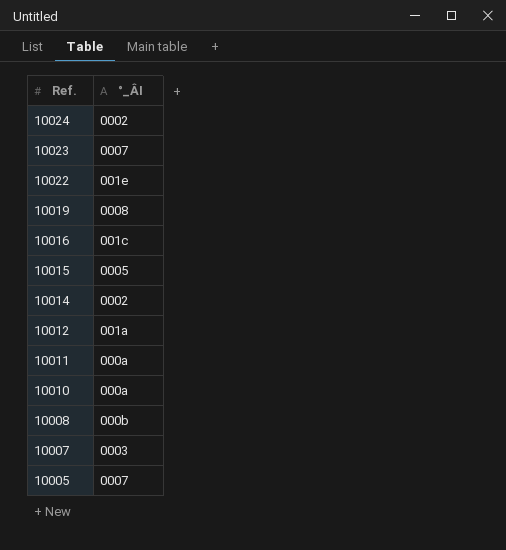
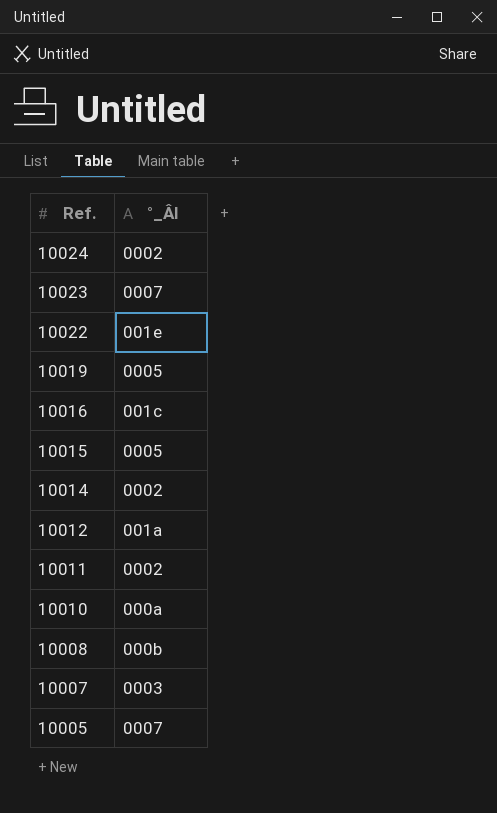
10019 | °_ÂI: 0008 -> 0005
10011 | °_ÂI: 000a -> 0002

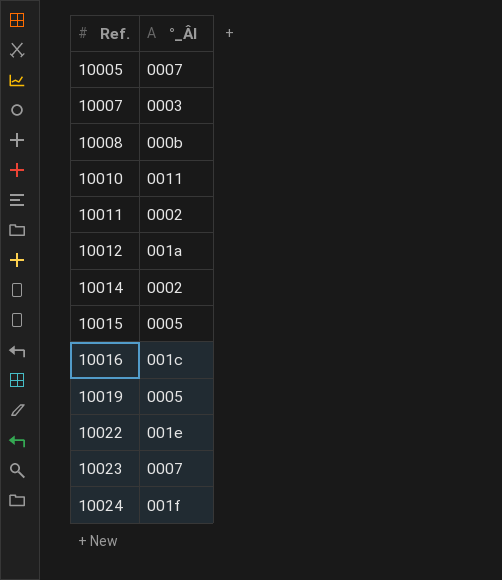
row order: Ref. descending -> Ref. ascending
10010 | °_ÂI: 000a -> 0011
10024 | °_ÂI: 0002 -> 001f

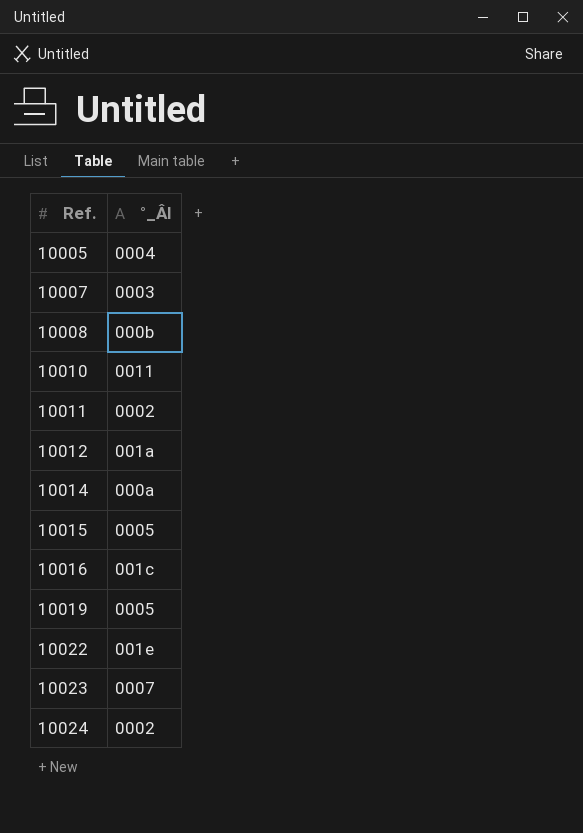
10005 | °_ÂI: 0007 -> 0004
10014 | °_ÂI: 0002 -> 000a
10024 | °_ÂI: 001f -> 0002

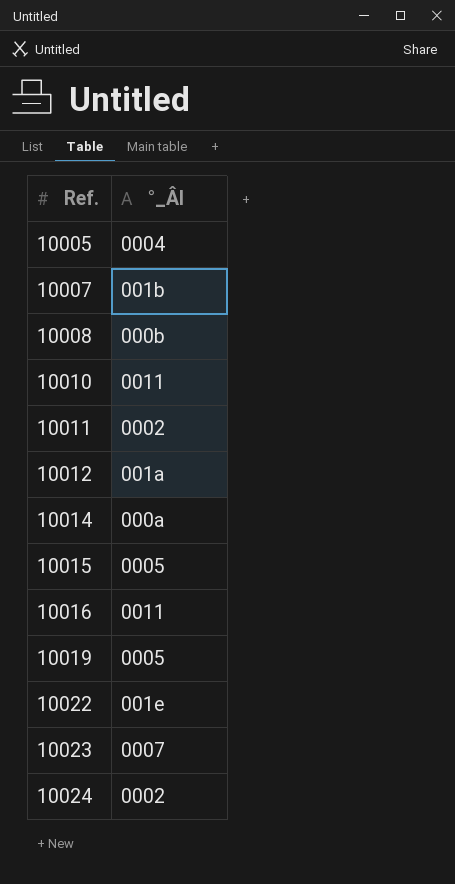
10007 | °_ÂI: 0003 -> 001b
10016 | °_ÂI: 001c -> 0011

